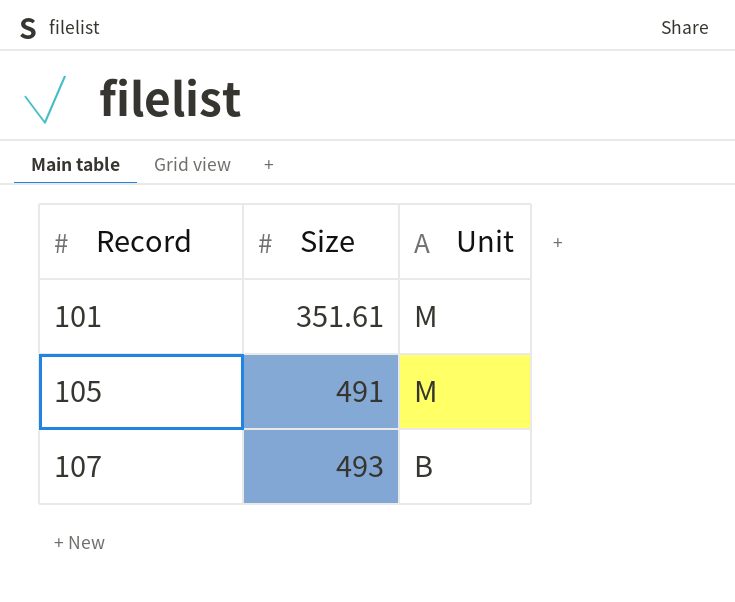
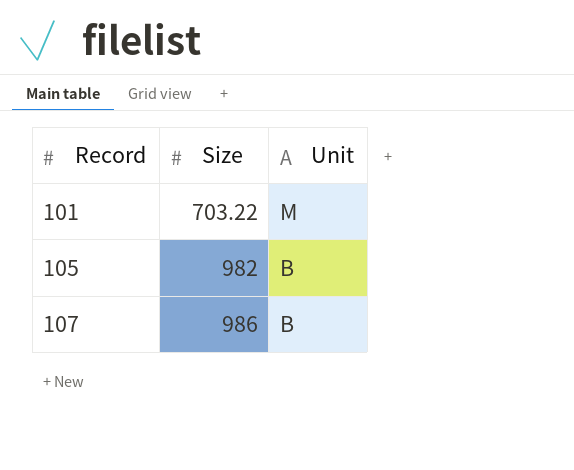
101 | Size: 351.61 -> 703.22
105 | Size: 491 -> 982
105 | Unit: M -> B
107 | Size: 493 -> 986

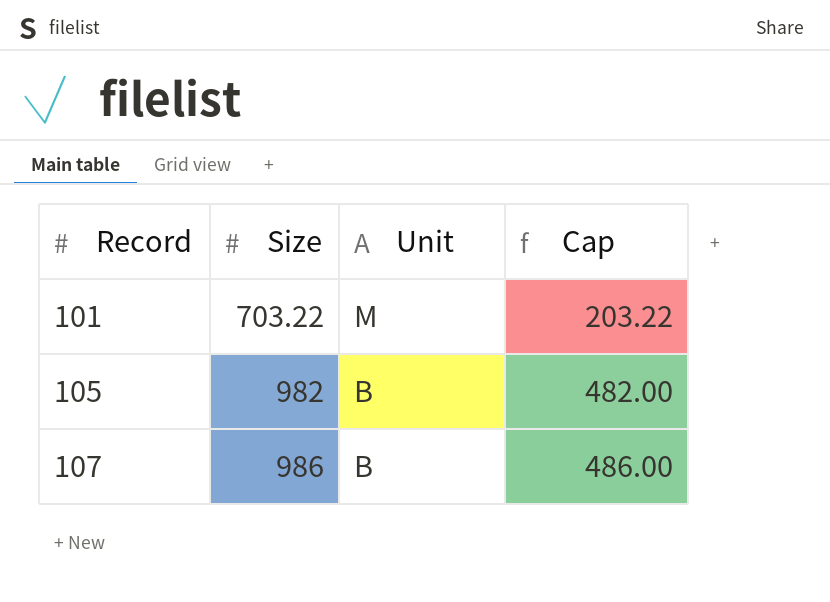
column Cap | formula: none -> [Size] - 500

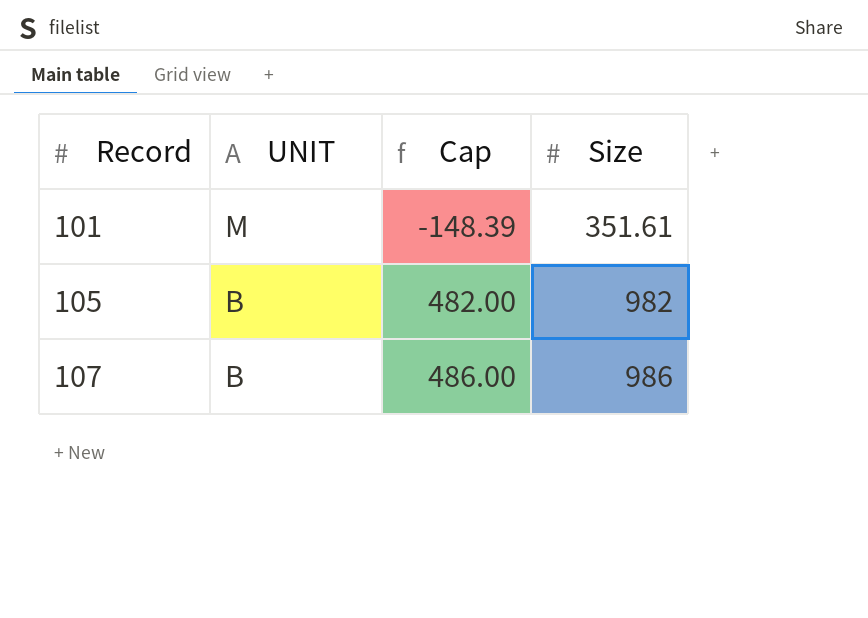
column name: Unit -> UNIT
column Size | position: 2 -> 4
101 | Cap: 203.22 -> -148.39
101 | Size: 703.22 -> 351.61

